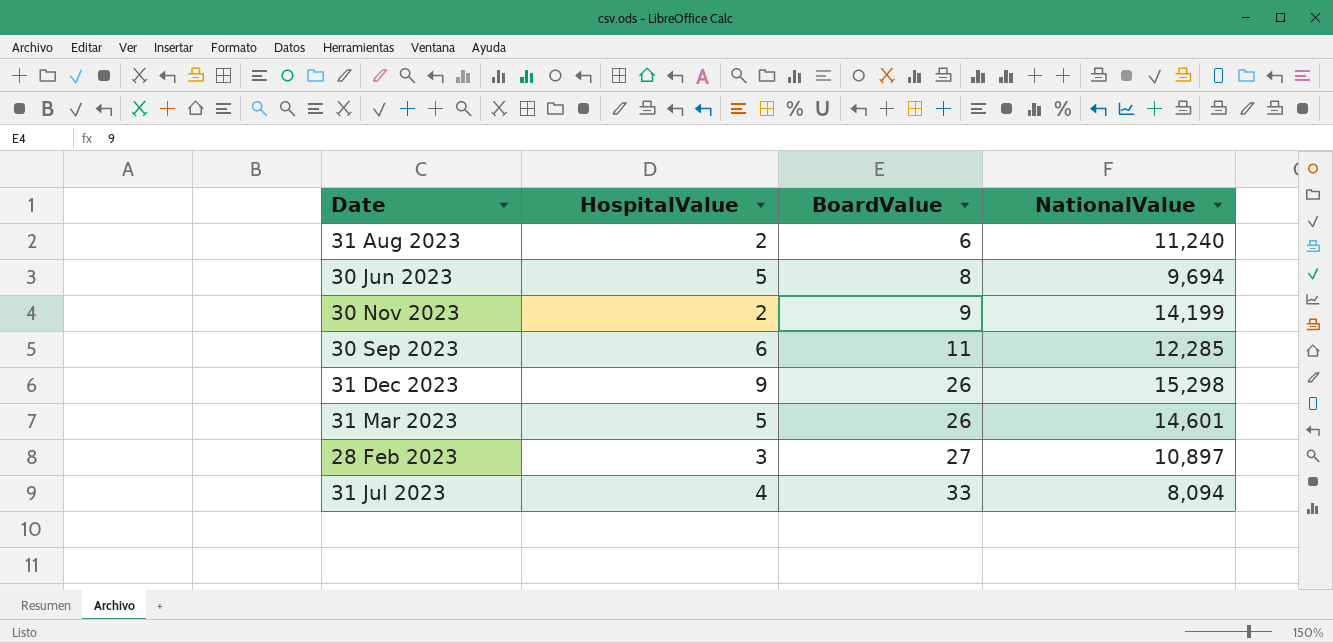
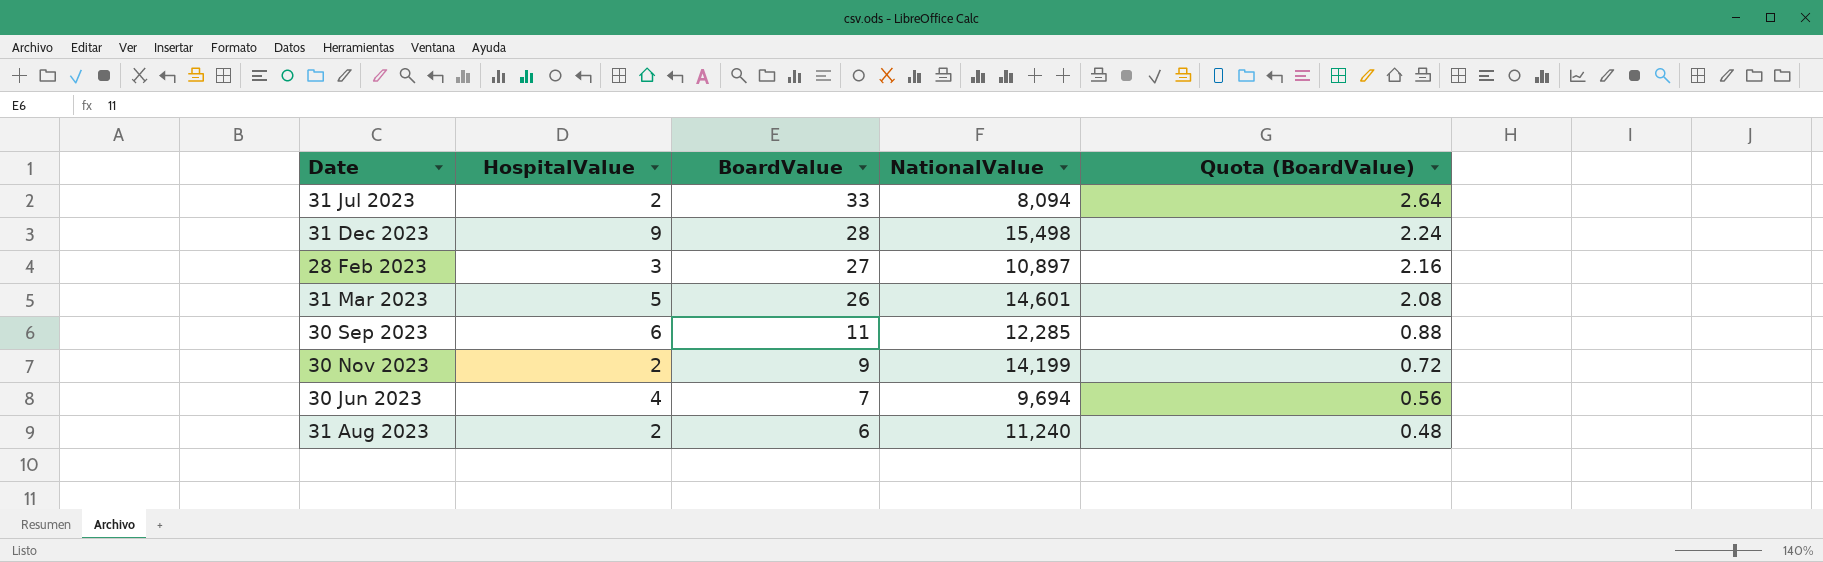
row order: BoardValue ascending -> BoardValue descending
column Quota (BoardValue) | formula: none -> [BoardValue] * 0.08
31 Jul 2023 | HospitalValue: 4 -> 2
31 Dec 2023 | BoardValue: 26 -> 28
31 Dec 2023 | NationalValue: 15,298 -> 15,498
30 Jun 2023 | HospitalValue: 5 -> 4
30 Jun 2023 | BoardValue: 8 -> 7

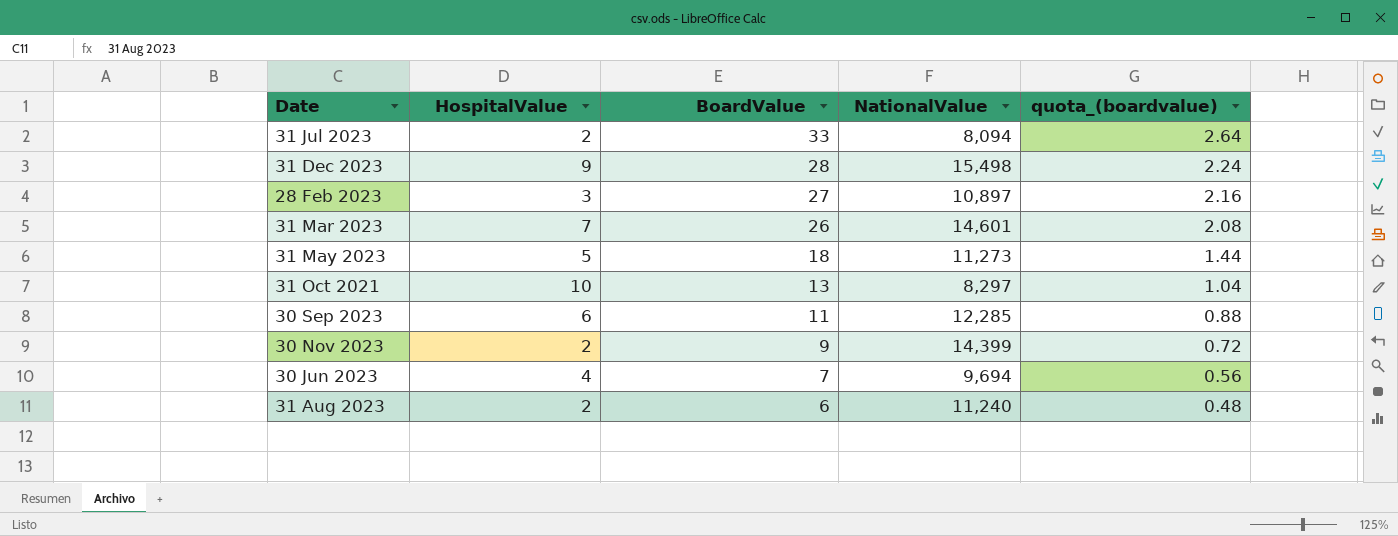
column name: Quota (BoardValue) -> quota_(boardvalue)
31 Mar 2023 | HospitalValue: 5 -> 7
row 31 May 2023: none -> 5 | 18 | 11,273 | 1.44
row 31 Oct 2021: none -> 10 | 13 | 8,297 | 1.04
30 Nov 2023 | NationalValue: 14,199 -> 14,399

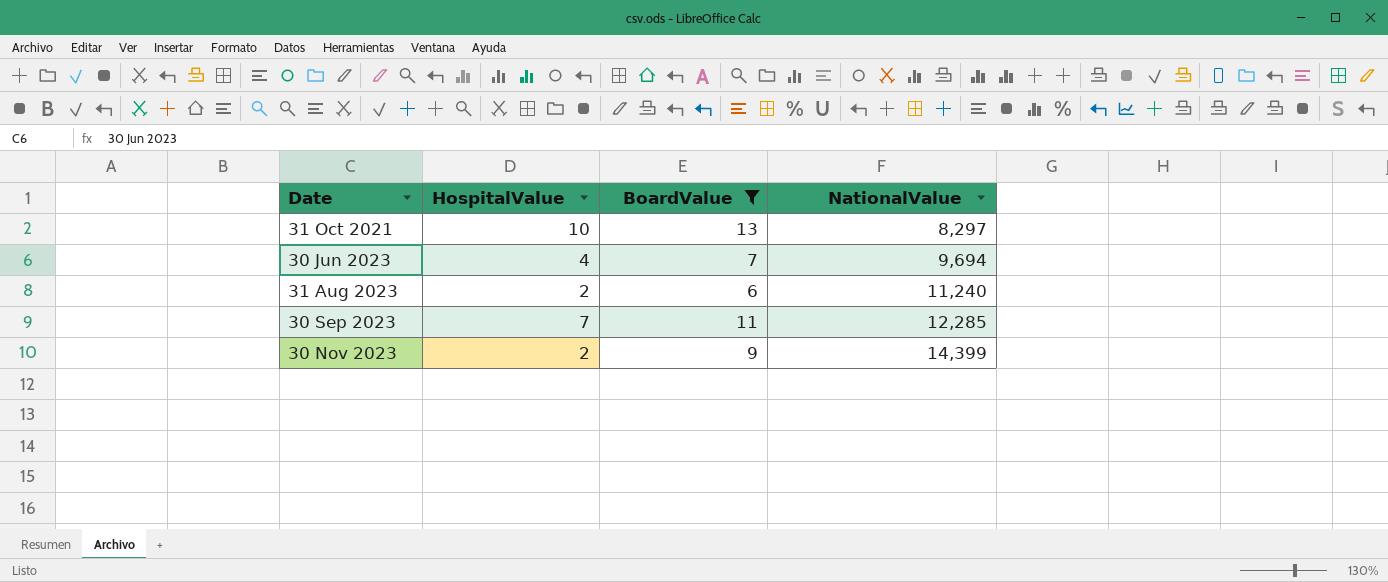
filter: none -> BoardValue <= 13
row order: BoardValue descending -> Date ascending
column quota_(boardvalue) | formula: [BoardValue] * 0.08 -> none
30 Sep 2023 | HospitalValue: 6 -> 7

